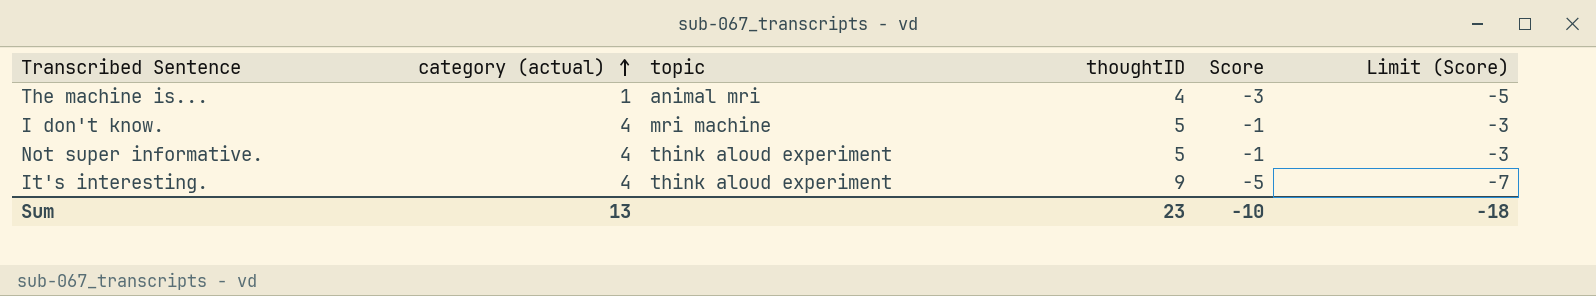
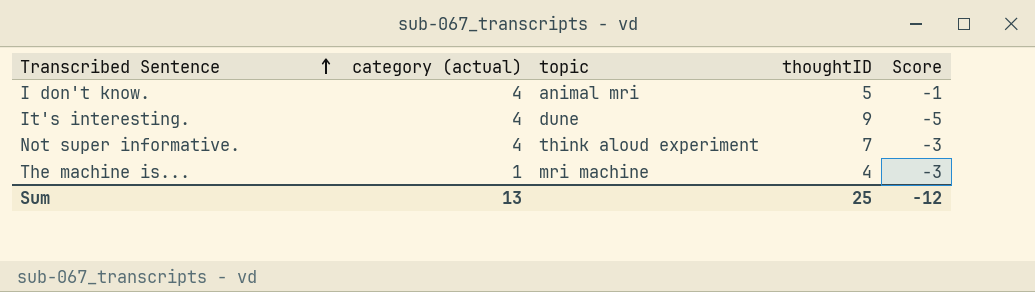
row order: category (actual) ascending -> Transcribed Sentence ascending
column Limit (Score) | formula: [Score] - 2 -> none
I don't know. | topic: mri machine -> animal mri
It's interesting. | topic: think aloud experiment -> dune
Not super informative. | thoughtID: 5 -> 7
Not super informative. | Score: -1 -> -3
The machine is... | topic: animal mri -> mri machine
Sum | thoughtID: 23 -> 25
Sum | Score: -10 -> -12

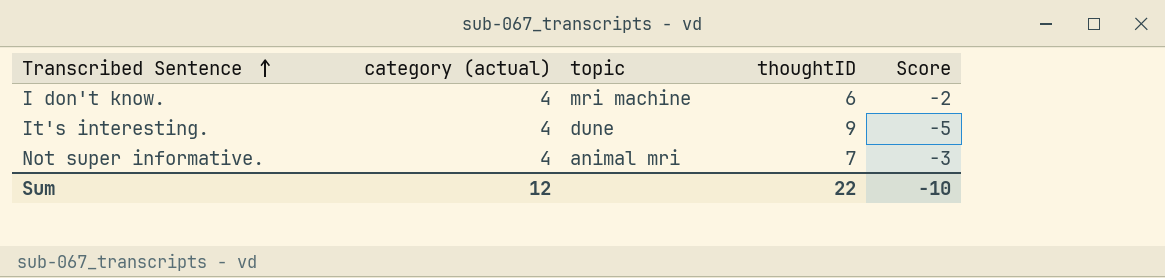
row The machine is...: 1 | mri machine | 4 | -3 -> none
I don't know. | topic: animal mri -> mri machine
I don't know. | thoughtID: 5 -> 6
I don't know. | Score: -1 -> -2
Not super informative. | topic: think aloud experiment -> animal mri
Sum | category (actual): 13 -> 12
Sum | thoughtID: 25 -> 22
Sum | Score: -12 -> -10

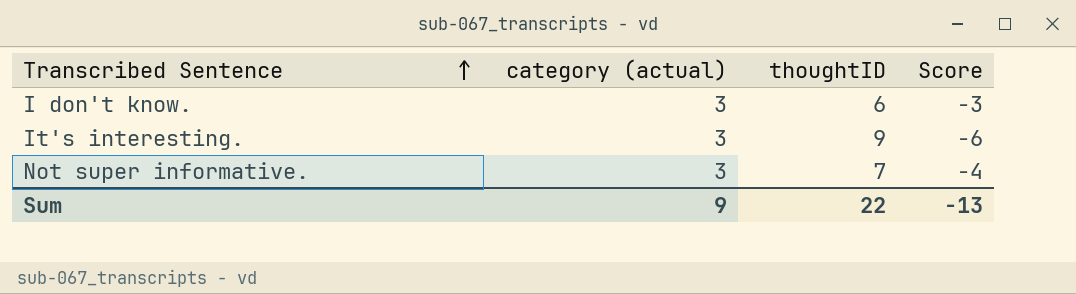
column topic | position: 3 -> none
I don't know. | category (actual): 4 -> 3
I don't know. | Score: -2 -> -3
It's interesting. | category (actual): 4 -> 3
It's interesting. | Score: -5 -> -6
Not super informative. | category (actual): 4 -> 3
Not super informative. | Score: -3 -> -4
Sum | category (actual): 12 -> 9
Sum | Score: -10 -> -13

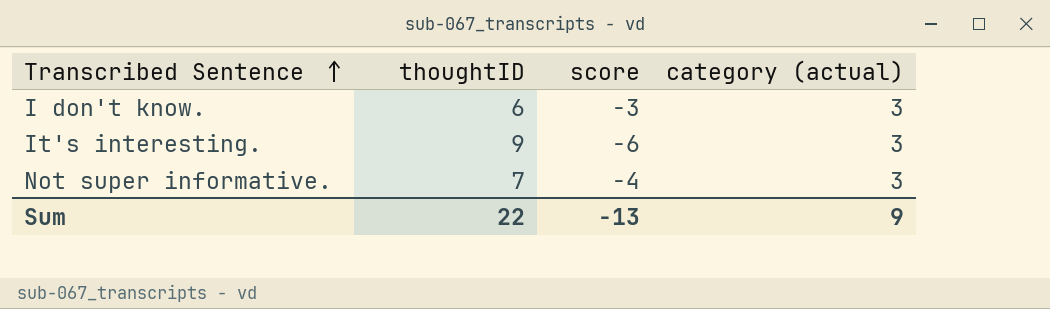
column name: Score -> score
column category (actual) | position: 2 -> 4

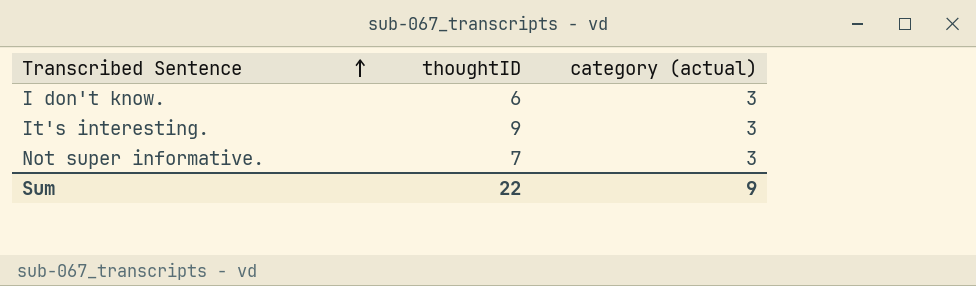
column score | formula: [category (actual)] - [thoughtID] -> none

